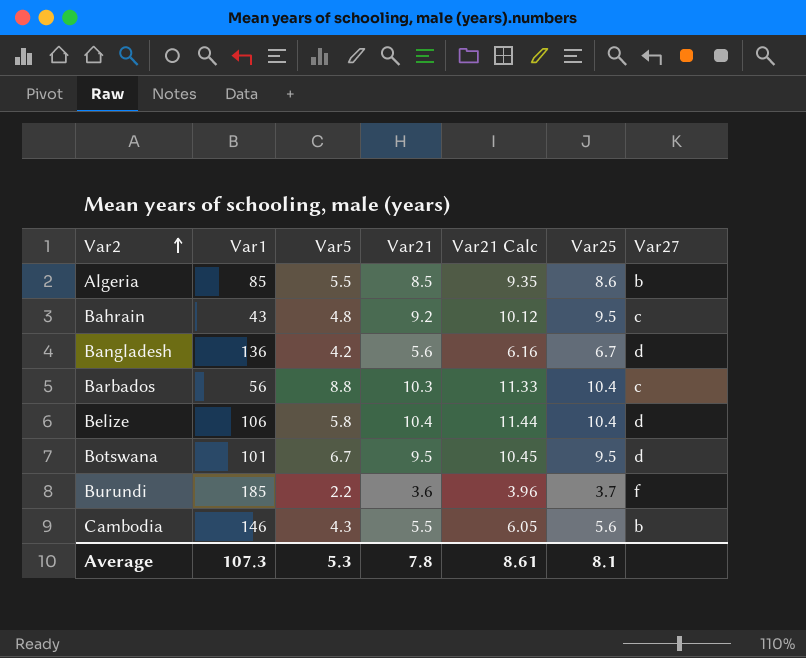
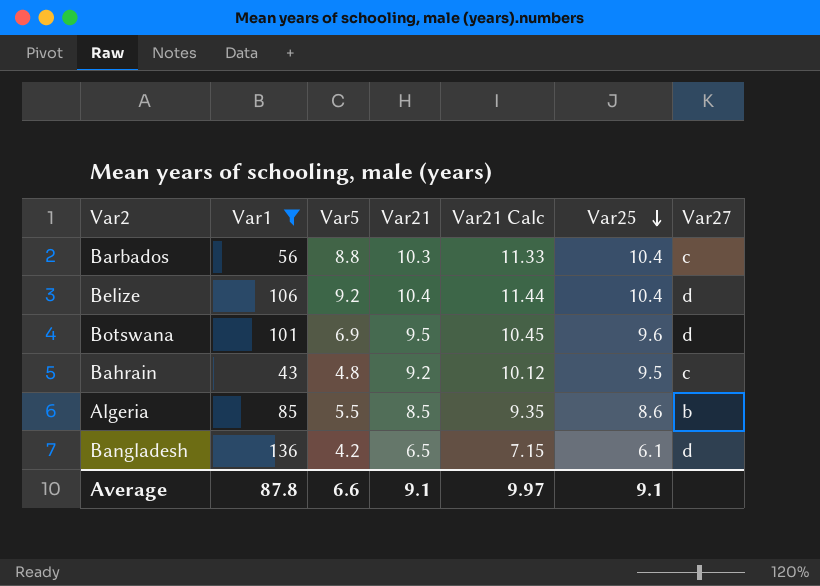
filter: none -> Var1 <= 136
row order: Var2 ascending -> Var25 descending
Belize | Var5: 5.8 -> 9.2
Botswana | Var5: 6.7 -> 6.9
Botswana | Var25: 9.5 -> 9.6
Bangladesh | Var21: 5.6 -> 6.5
Bangladesh | Var21 Calc: 6.16 -> 7.15
Bangladesh | Var25: 6.7 -> 6.1
Average | Var1: 107.3 -> 87.8
Average | Var5: 5.3 -> 6.6
Average | Var21: 7.8 -> 9.1
Average | Var21 Calc: 8.61 -> 9.97
Average | Var25: 8.1 -> 9.1

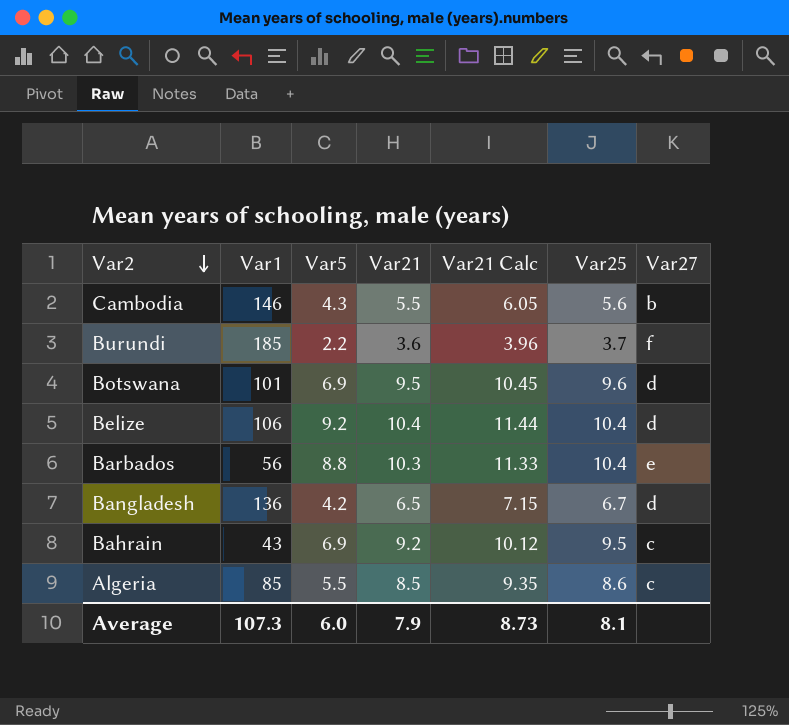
filter: Var1 <= 136 -> none
row order: Var25 descending -> Var2 descending
Barbados | Var27: c -> e
Bangladesh | Var25: 6.1 -> 6.7
Bahrain | Var5: 4.8 -> 6.9
Algeria | Var27: b -> c
Average | Var1: 87.8 -> 107.3
Average | Var5: 6.6 -> 6.0
Average | Var21: 9.1 -> 7.9
Average | Var21 Calc: 9.97 -> 8.73
Average | Var25: 9.1 -> 8.1

